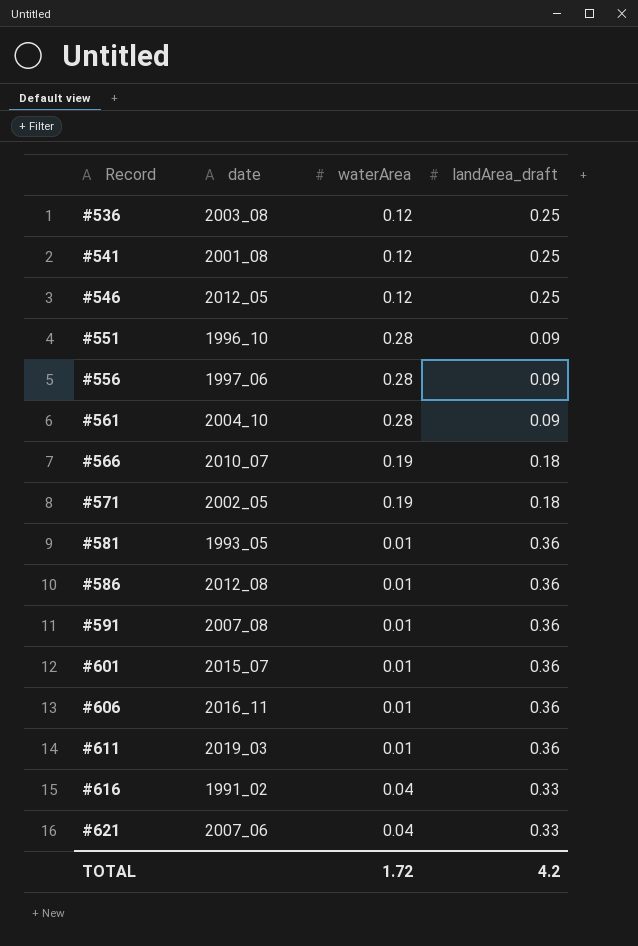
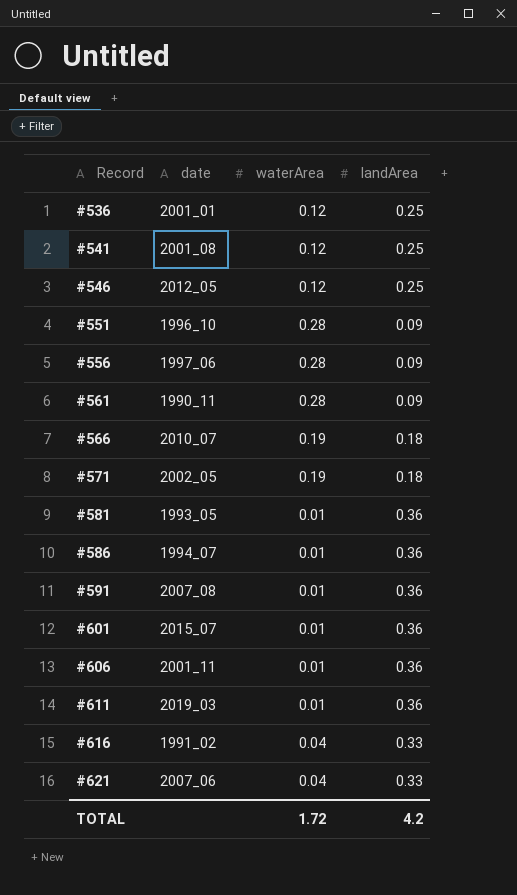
column name: landArea_draft -> landArea
#536 | date: 2003_08 -> 2001_01
#561 | date: 2004_10 -> 1990_11
#586 | date: 2012_08 -> 1994_07
#606 | date: 2016_11 -> 2001_11

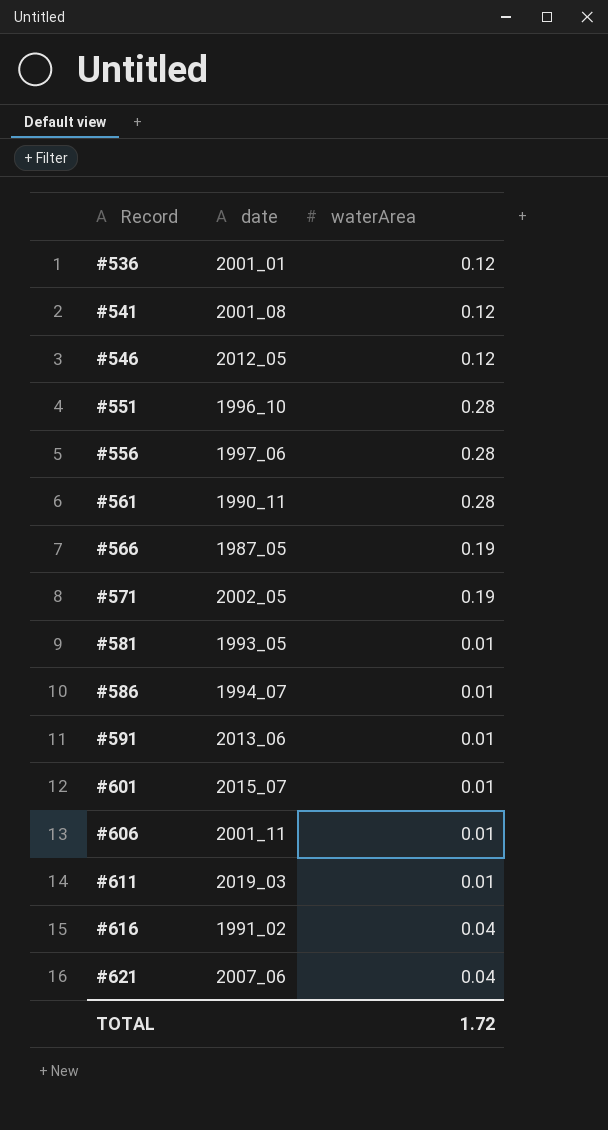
column landArea | position: 4 -> none
#566 | date: 2010_07 -> 1987_05
#591 | date: 2007_08 -> 2013_06

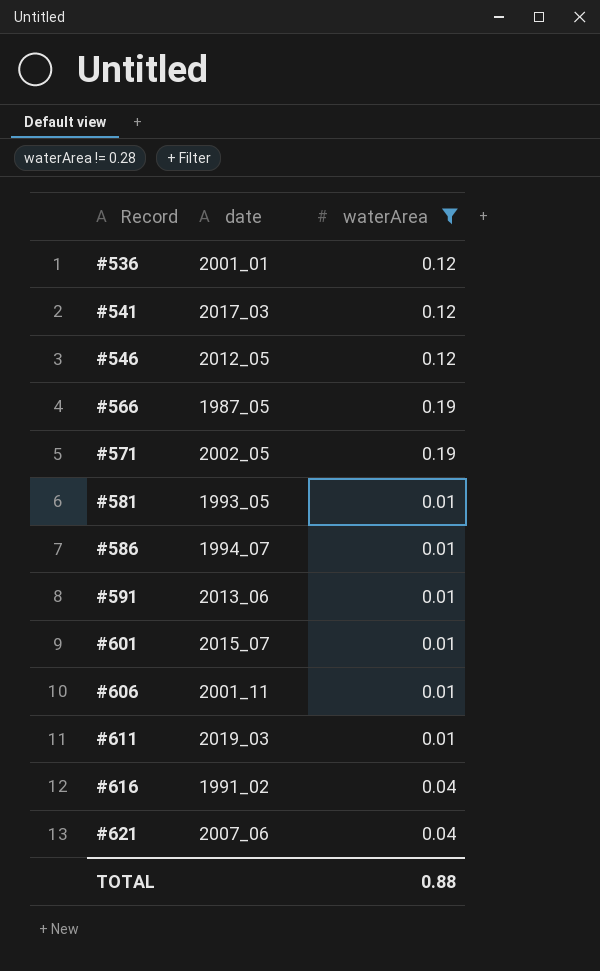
filter: none -> waterArea != 0.28
#541 | date: 2001_08 -> 2017_03
TOTAL | waterArea: 1.72 -> 0.88

